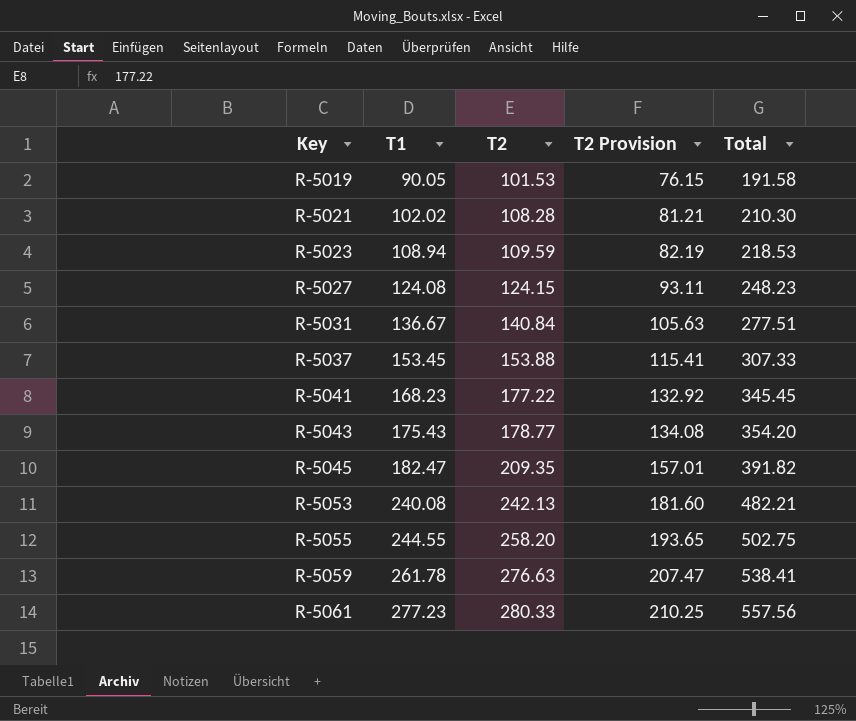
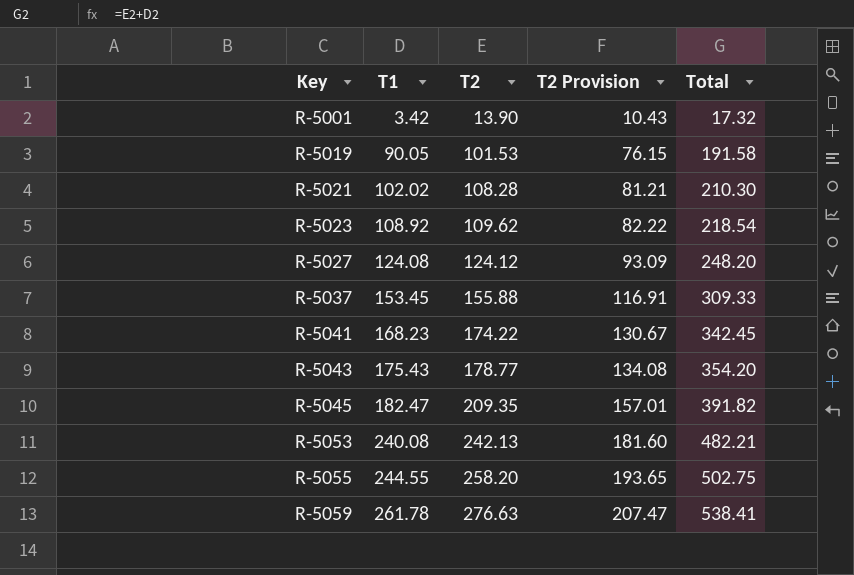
row R-5031: 136.67 | 140.84 | 105.63 | 277.51 -> none
row R-5061: 277.23 | 280.33 | 210.25 | 557.56 -> none
row R-5001: none -> 3.42 | 13.90 | 10.43 | 17.32
R-5023 | T1: 108.94 -> 108.92
R-5023 | T2: 109.59 -> 109.62
R-5023 | T2 Provision: 82.19 -> 82.22
R-5023 | Total: 218.53 -> 218.54
R-5027 | T2: 124.15 -> 124.12
R-5027 | T2 Provision: 93.11 -> 93.09
R-5027 | Total: 248.23 -> 248.20
R-5037 | T2: 153.88 -> 155.88
R-5037 | T2 Provision: 115.41 -> 116.91
R-5037 | Total: 307.33 -> 309.33
R-5041 | T2: 177.22 -> 174.22
R-5041 | T2 Provision: 132.92 -> 130.67
R-5041 | Total: 345.45 -> 342.45

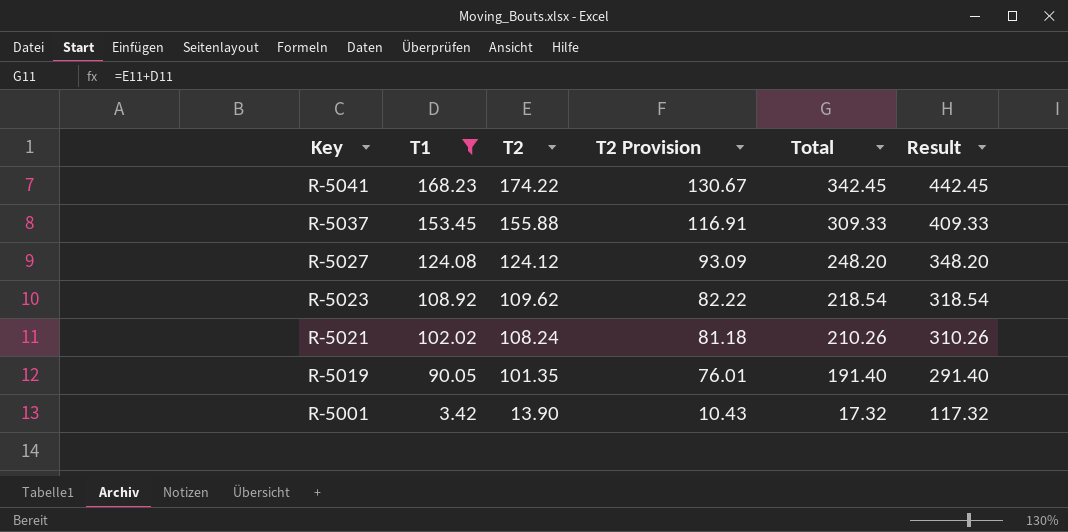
filter: none -> T1 <= 168.23
row order: Key ascending -> Key descending
column Result | formula: none -> [Total] + 100
R-5021 | T2: 108.28 -> 108.24
R-5021 | T2 Provision: 81.21 -> 81.18
R-5021 | Total: 210.30 -> 210.26
R-5019 | T2: 101.53 -> 101.35
R-5019 | T2 Provision: 76.15 -> 76.01
R-5019 | Total: 191.58 -> 191.40

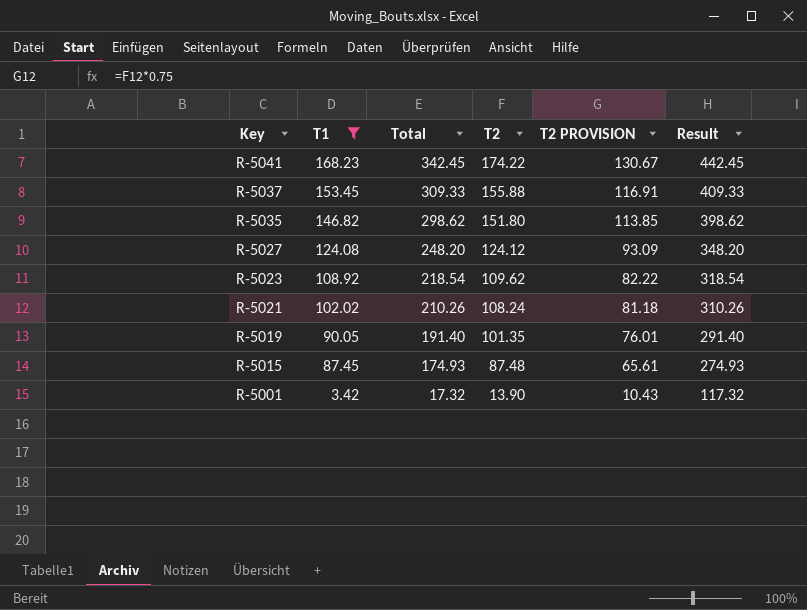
column Total | position: 5 -> 3
column name: T2 Provision -> T2 PROVISION
row R-5035: none -> 146.82 | 298.62 | 151.80 | 113.85 | 398.62
row R-5015: none -> 87.45 | 174.93 | 87.48 | 65.61 | 274.93

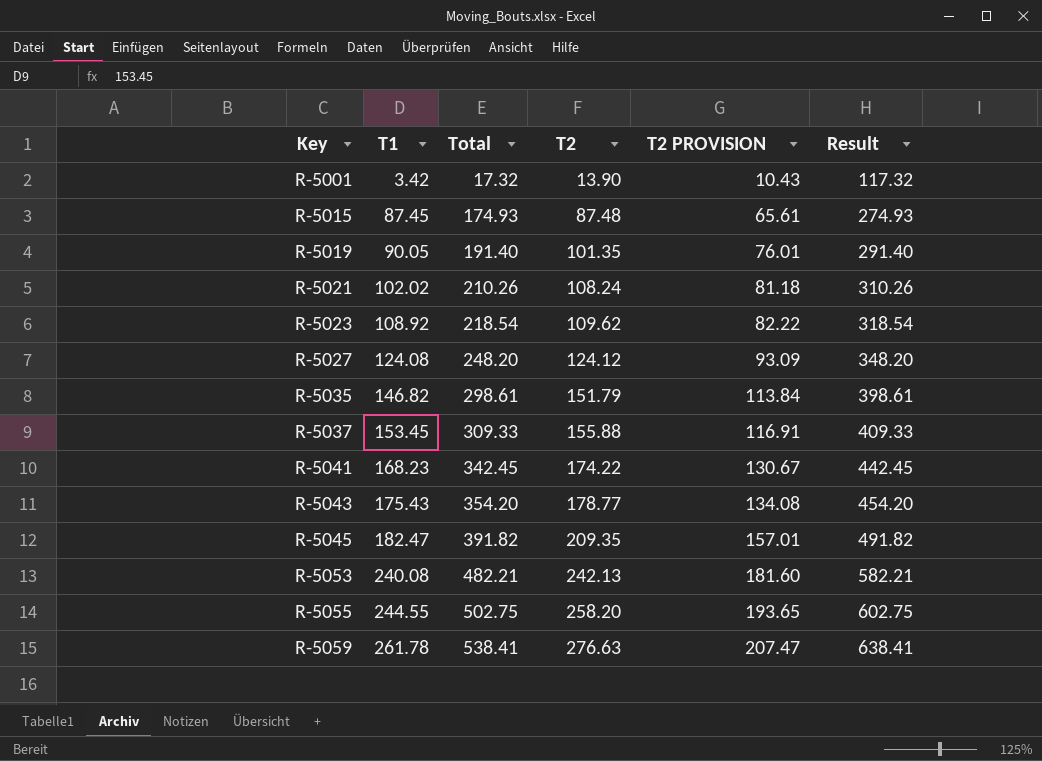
filter: T1 <= 168.23 -> none
row order: Key descending -> Key ascending
R-5035 | Total: 298.62 -> 298.61
R-5035 | T2: 151.80 -> 151.79
R-5035 | T2 PROVISION: 113.85 -> 113.84
R-5035 | Result: 398.62 -> 398.61

